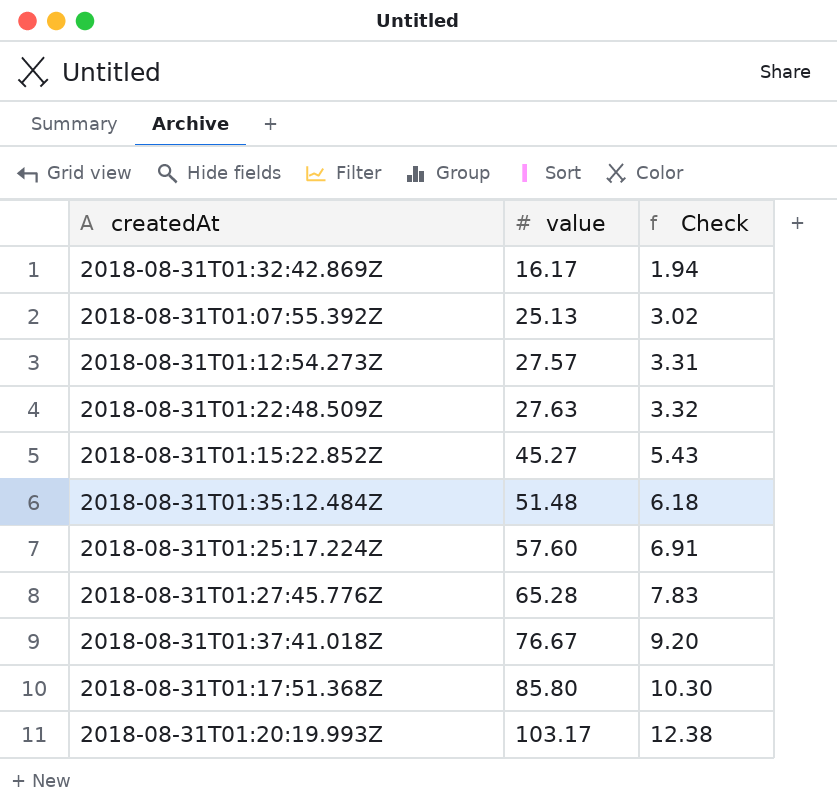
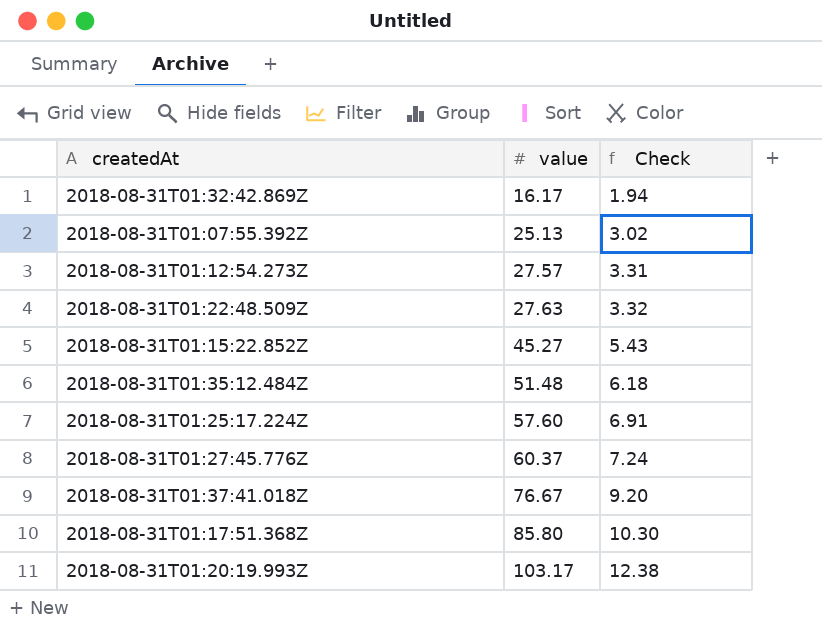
2018-08-31T01:27:45.776Z | value: 65.28 -> 60.37
2018-08-31T01:27:45.776Z | Check: 7.83 -> 7.24

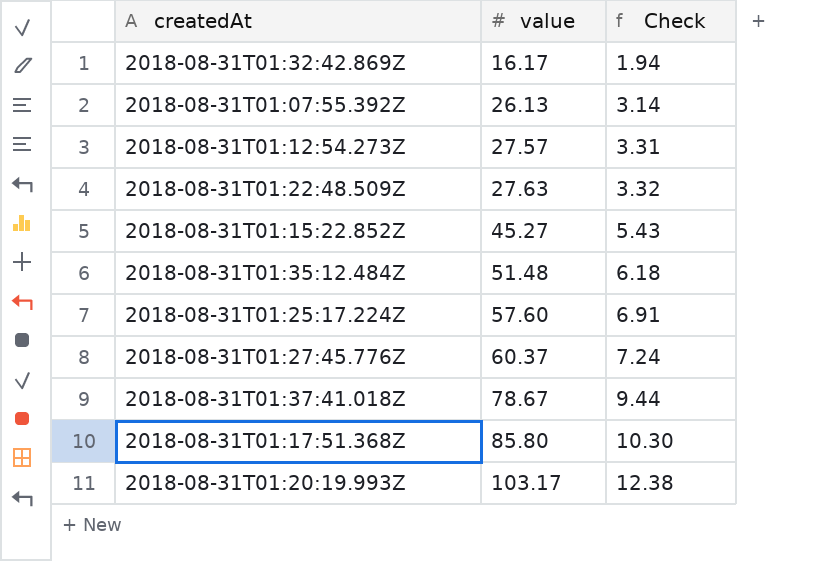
2018-08-31T01:07:55.392Z | value: 25.13 -> 26.13
2018-08-31T01:07:55.392Z | Check: 3.02 -> 3.14
2018-08-31T01:37:41.018Z | value: 76.67 -> 78.67
2018-08-31T01:37:41.018Z | Check: 9.20 -> 9.44

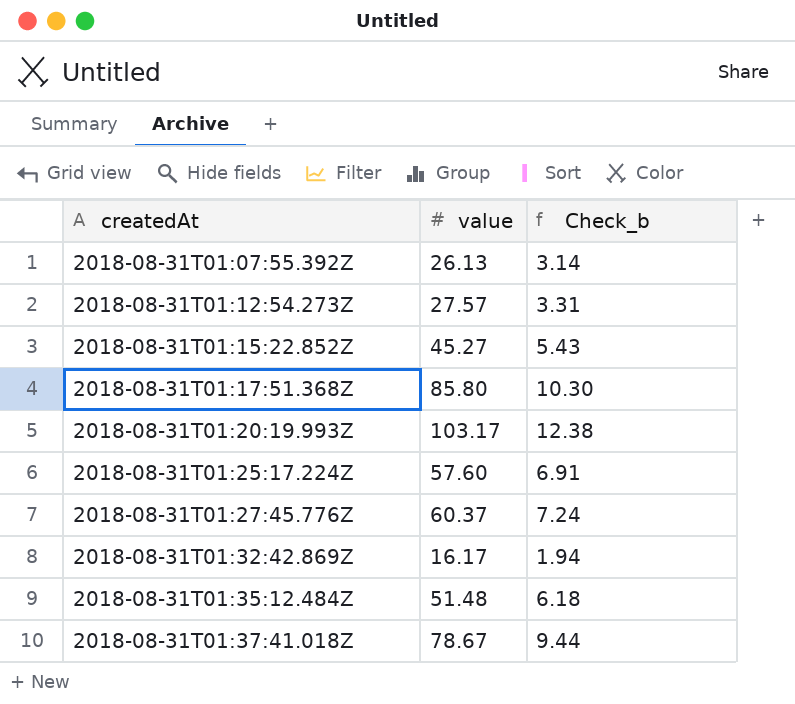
row order: value ascending -> createdAt ascending
column name: Check -> Check_b
row 2018-08-31T01:22:48.509Z: 27.63 | 3.32 -> none

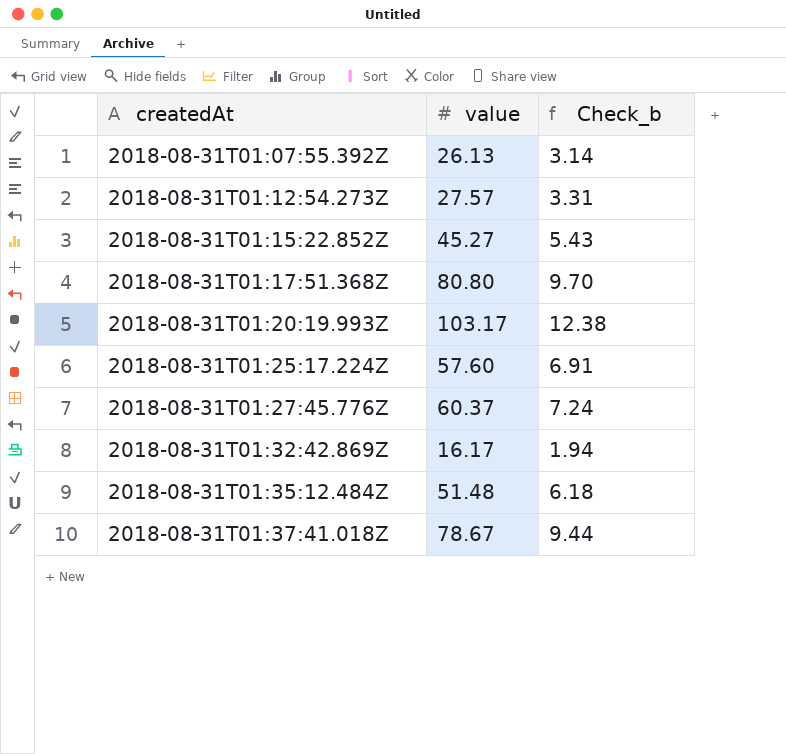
2018-08-31T01:17:51.368Z | value: 85.80 -> 80.80
2018-08-31T01:17:51.368Z | Check_b: 10.30 -> 9.70

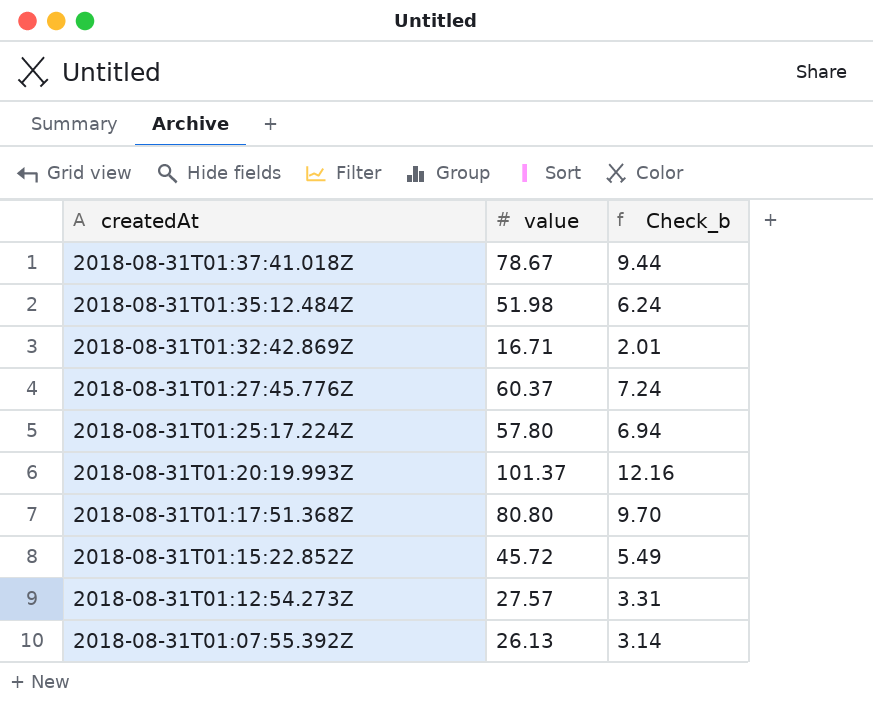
row order: createdAt ascending -> createdAt descending
2018-08-31T01:35:12.484Z | value: 51.48 -> 51.98
2018-08-31T01:35:12.484Z | Check_b: 6.18 -> 6.24
2018-08-31T01:32:42.869Z | value: 16.17 -> 16.71
2018-08-31T01:32:42.869Z | Check_b: 1.94 -> 2.01
2018-08-31T01:25:17.224Z | value: 57.60 -> 57.80
2018-08-31T01:25:17.224Z | Check_b: 6.91 -> 6.94
2018-08-31T01:20:19.993Z | value: 103.17 -> 101.37
2018-08-31T01:20:19.993Z | Check_b: 12.38 -> 12.16
2018-08-31T01:15:22.852Z | value: 45.27 -> 45.72
2018-08-31T01:15:22.852Z | Check_b: 5.43 -> 5.49

